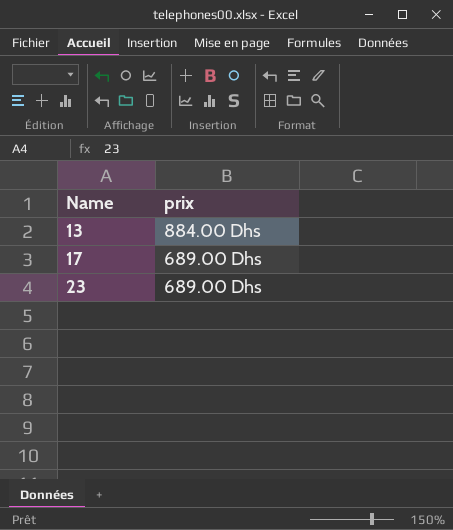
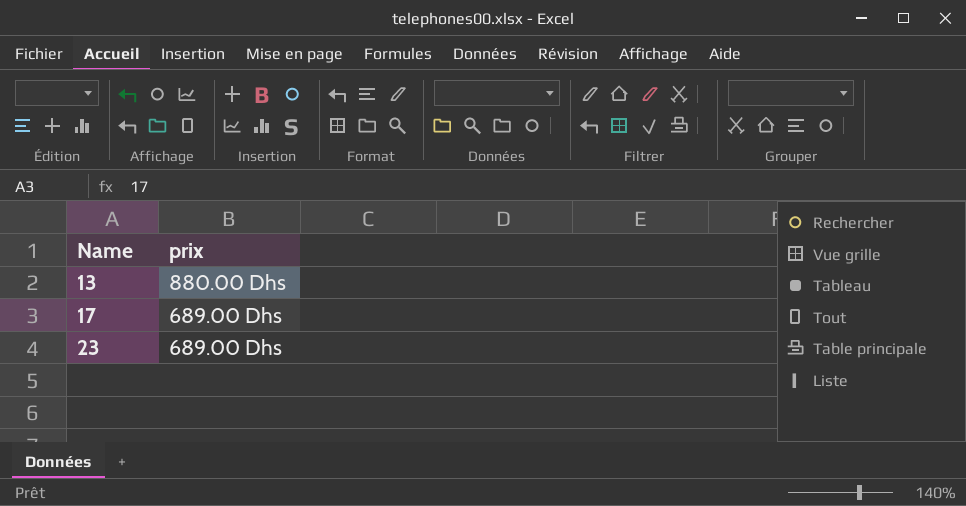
13 | prix: 884.00 Dhs -> 880.00 Dhs

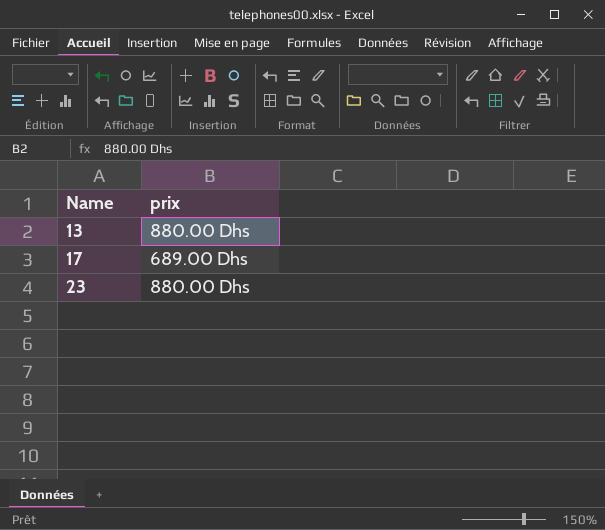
23 | prix: 689.00 Dhs -> 880.00 Dhs

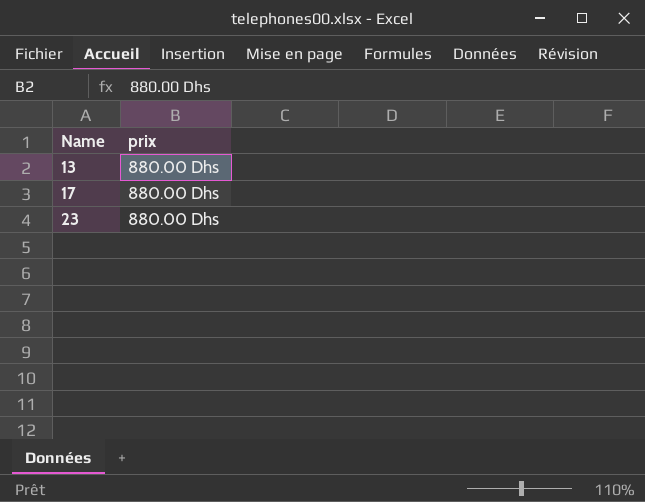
17 | prix: 689.00 Dhs -> 880.00 Dhs

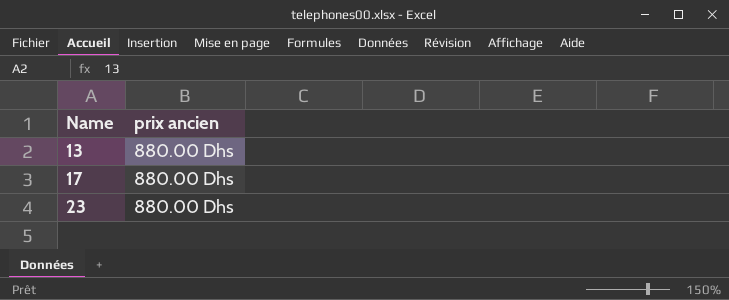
column name: prix -> prix ancien

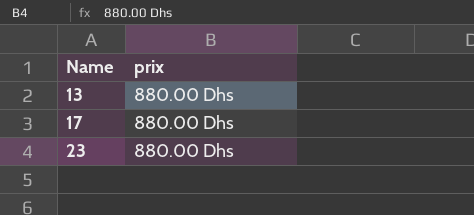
column name: prix ancien -> prix

